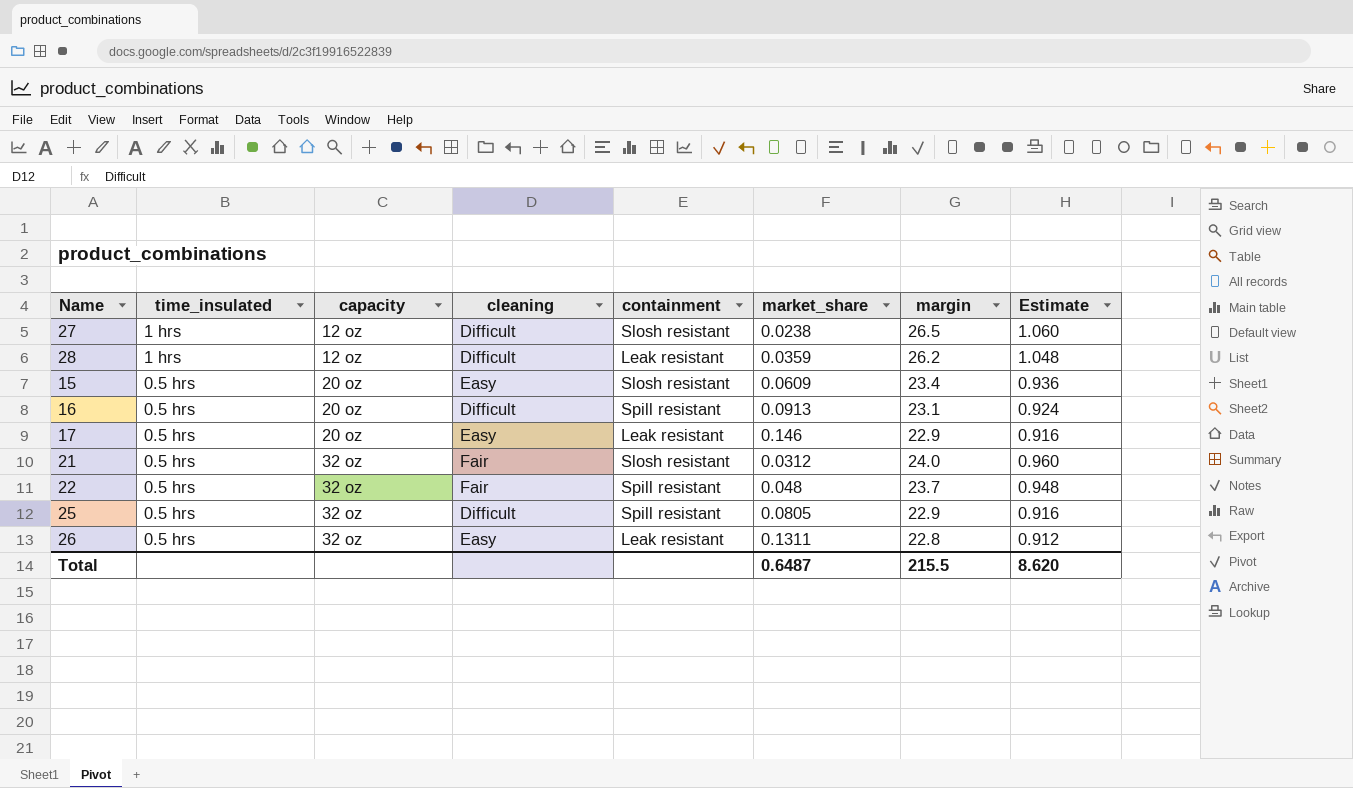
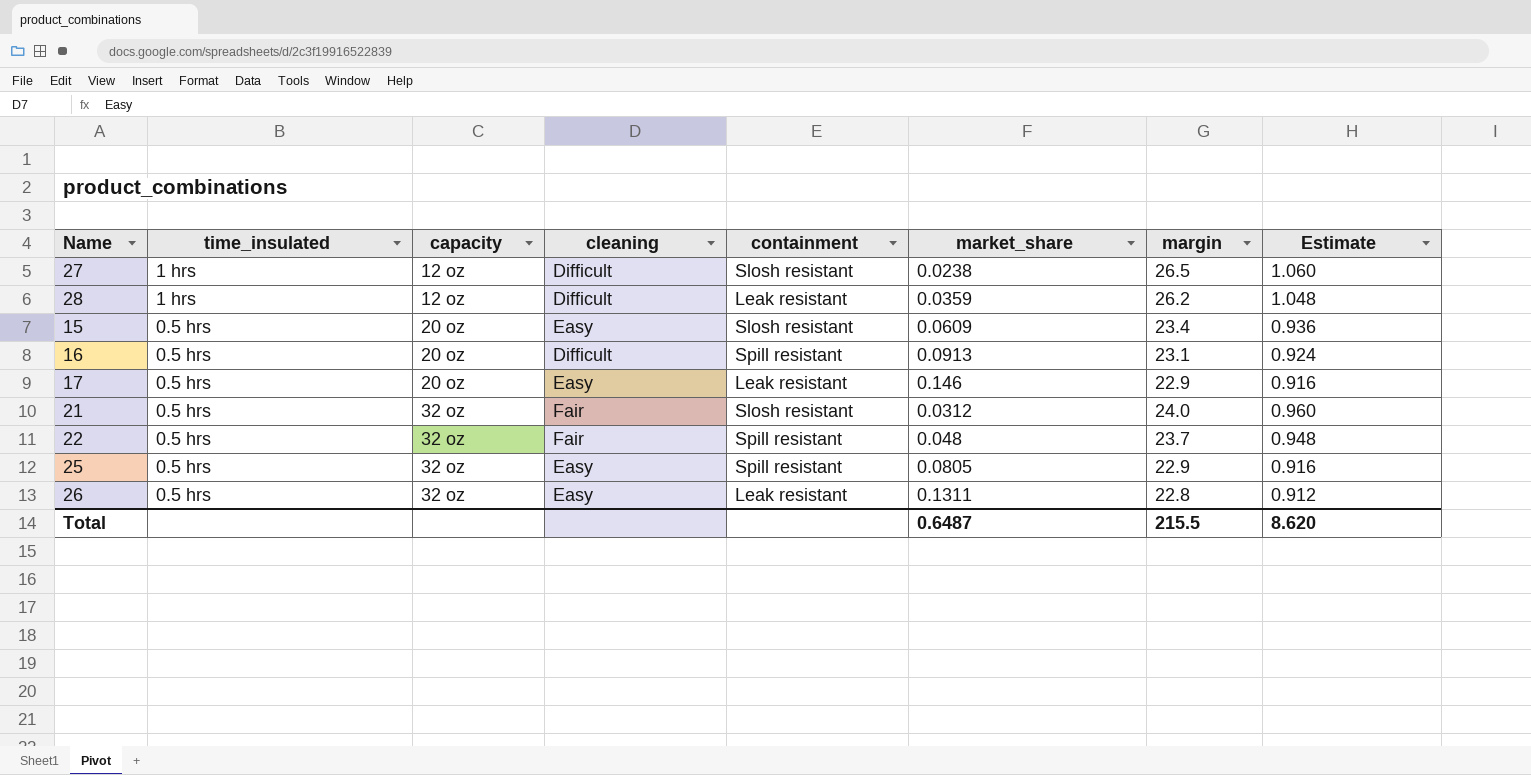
25 | cleaning: Difficult -> Easy

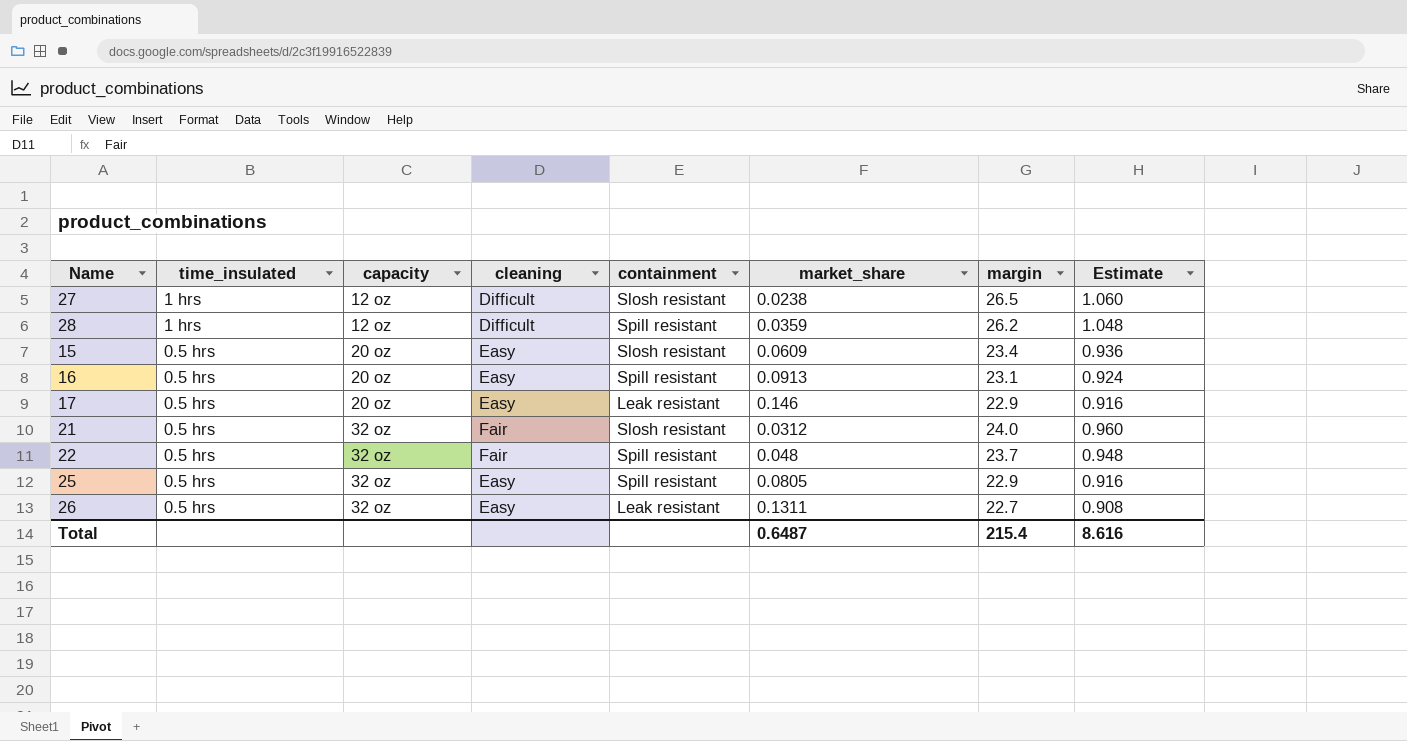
28 | containment: Leak resistant -> Spill resistant
16 | cleaning: Difficult -> Easy
26 | margin: 22.8 -> 22.7
26 | Estimate: 0.912 -> 0.908
Total | margin: 215.5 -> 215.4
Total | Estimate: 8.620 -> 8.616

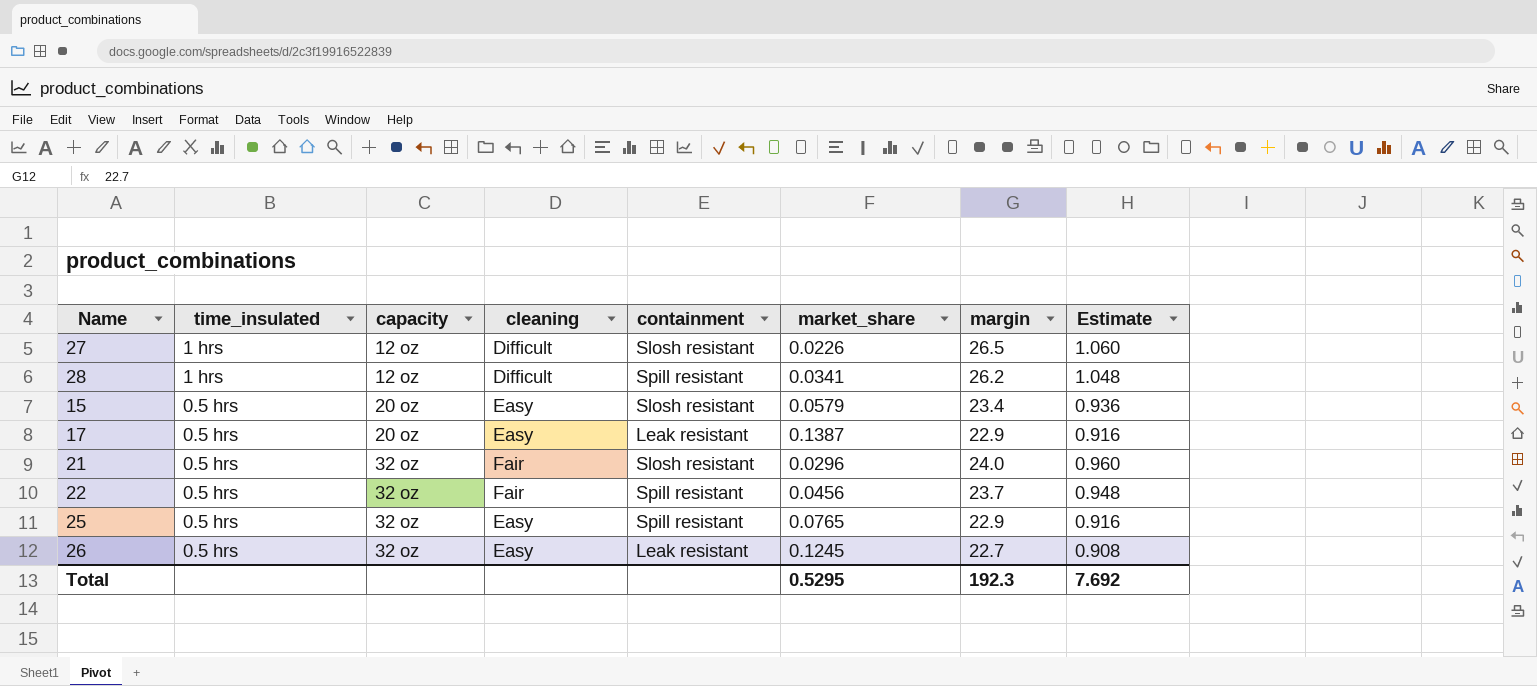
row 16: 0.5 hrs | 20 oz | Easy | Spill resistant | 0.0913 | 23.1 | 0.924 -> none
27 | market_share: 0.0238 -> 0.0226
28 | market_share: 0.0359 -> 0.0341
15 | market_share: 0.0609 -> 0.0579
17 | market_share: 0.146 -> 0.1387
21 | market_share: 0.0312 -> 0.0296
22 | market_share: 0.048 -> 0.0456
25 | market_share: 0.0805 -> 0.0765
26 | market_share: 0.1311 -> 0.1245
Total | market_share: 0.6487 -> 0.5295
Total | margin: 215.4 -> 192.3
Total | Estimate: 8.616 -> 7.692

